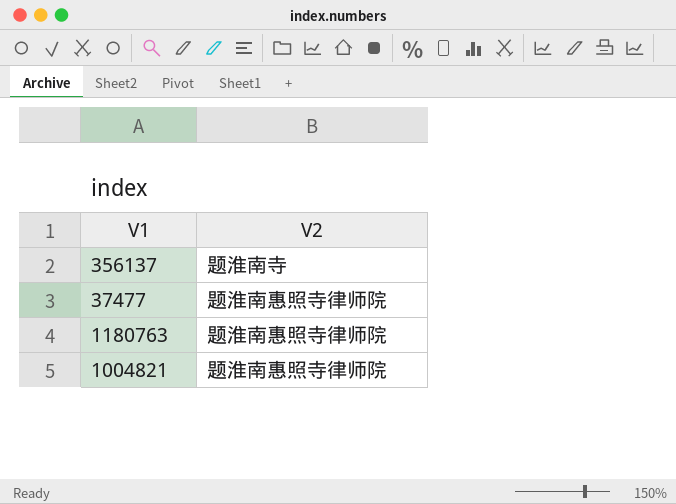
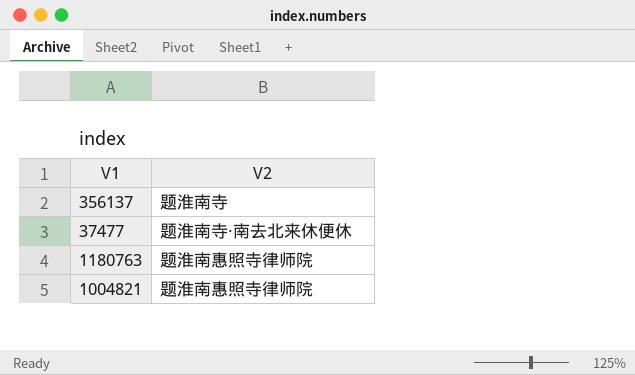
37477 | V2: 题淮南惠照寺律师院 -> 题淮南寺·南去北来休便休

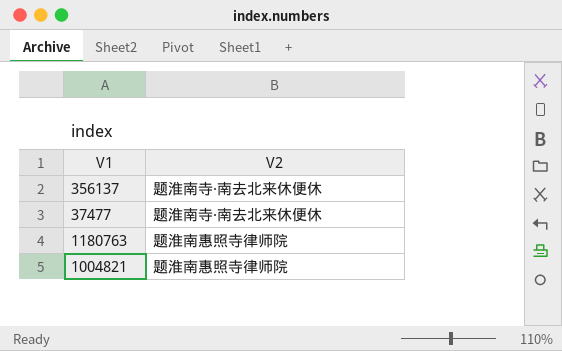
356137 | V2: 题淮南寺 -> 题淮南寺·南去北来休便休

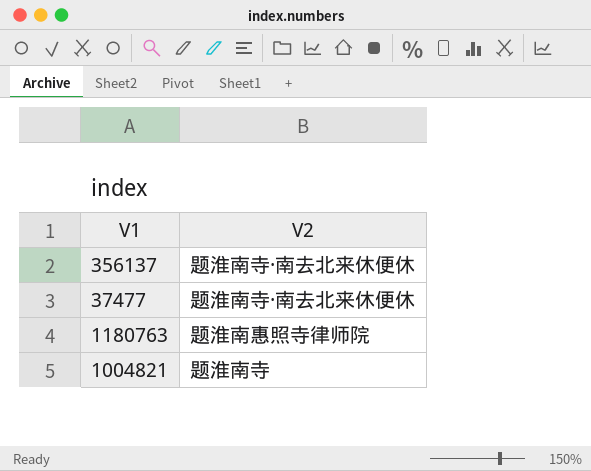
1004821 | V2: 题淮南惠照寺律师院 -> 题淮南寺

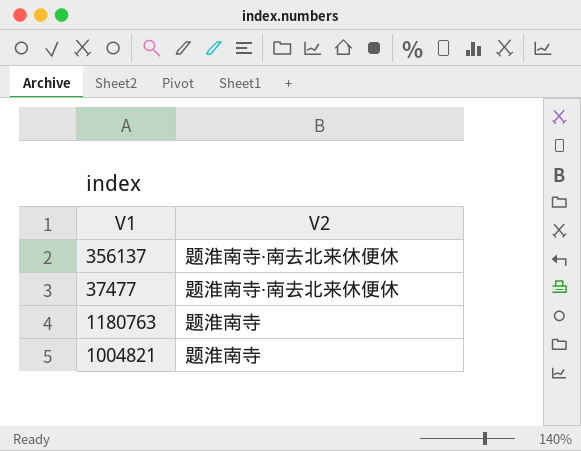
1180763 | V2: 题淮南惠照寺律师院 -> 题淮南寺

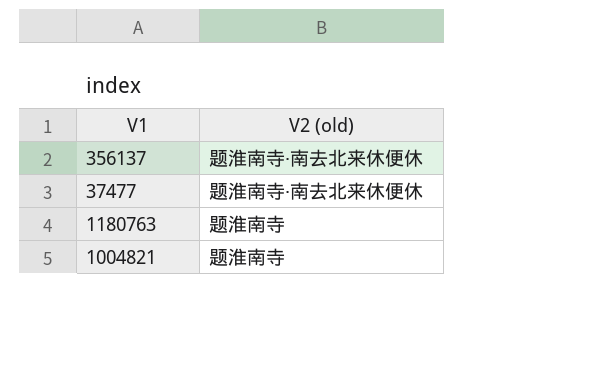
column name: V2 -> V2 (old)

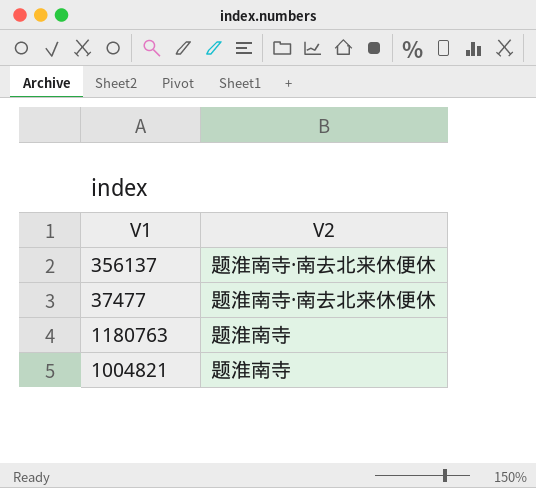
column name: V2 (old) -> V2

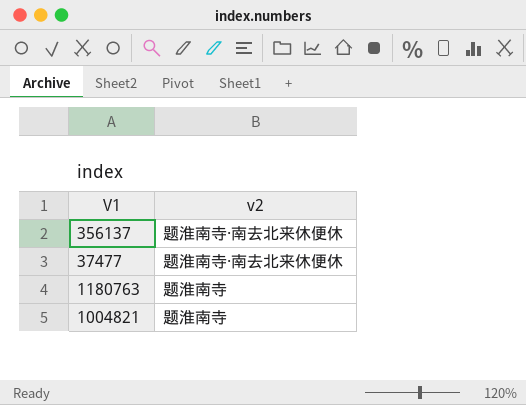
column name: V2 -> v2

